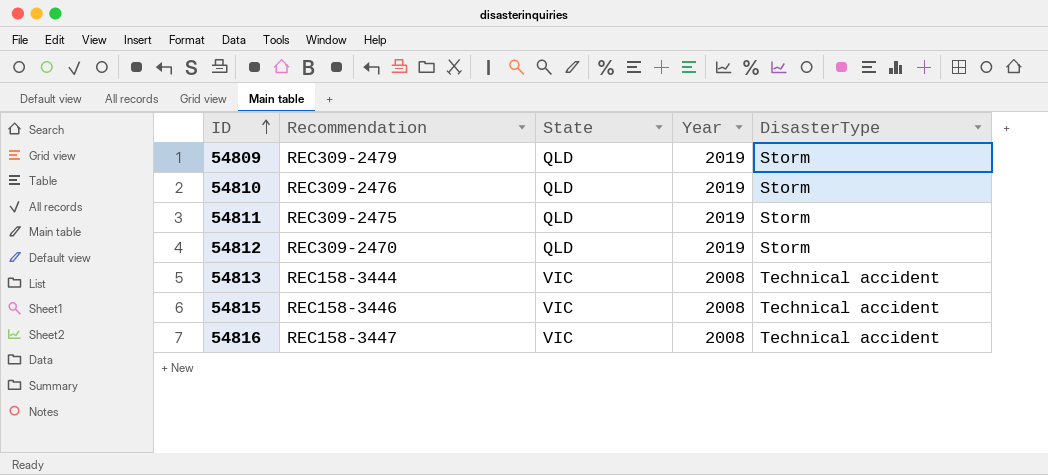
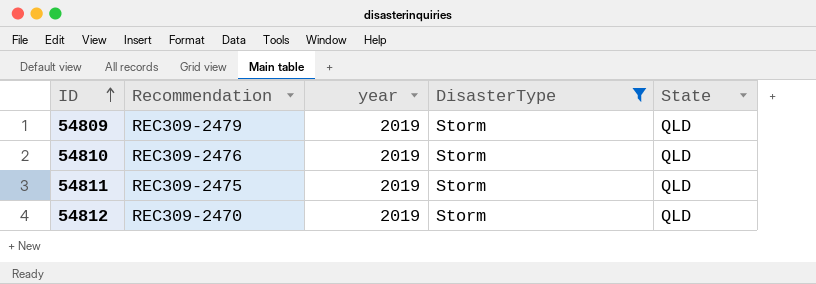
filter: none -> DisasterType = Storm
column name: Year -> year
column State | position: 3 -> 5

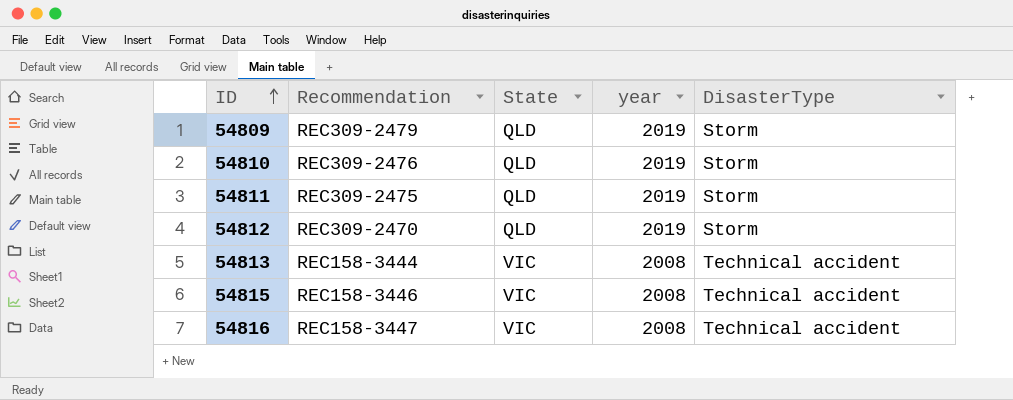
filter: DisasterType = Storm -> none
column State | position: 5 -> 3

